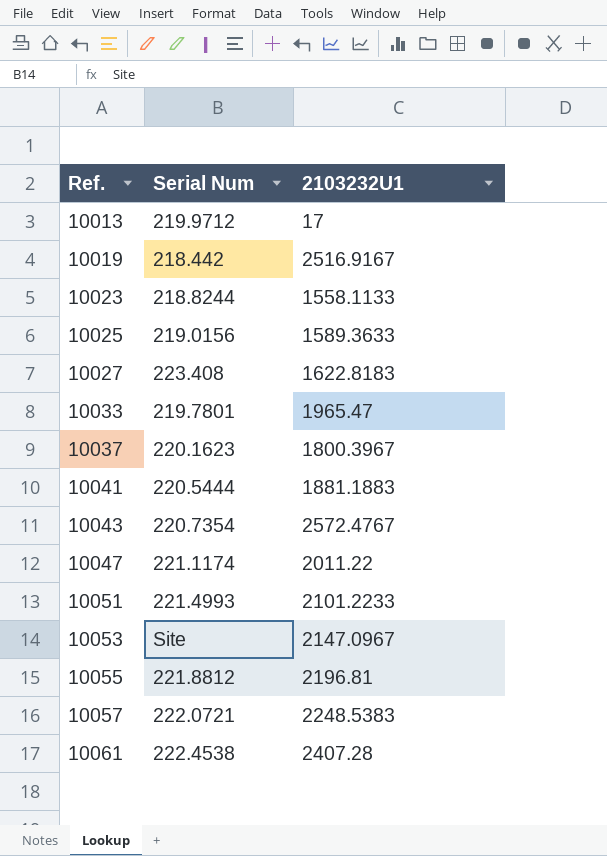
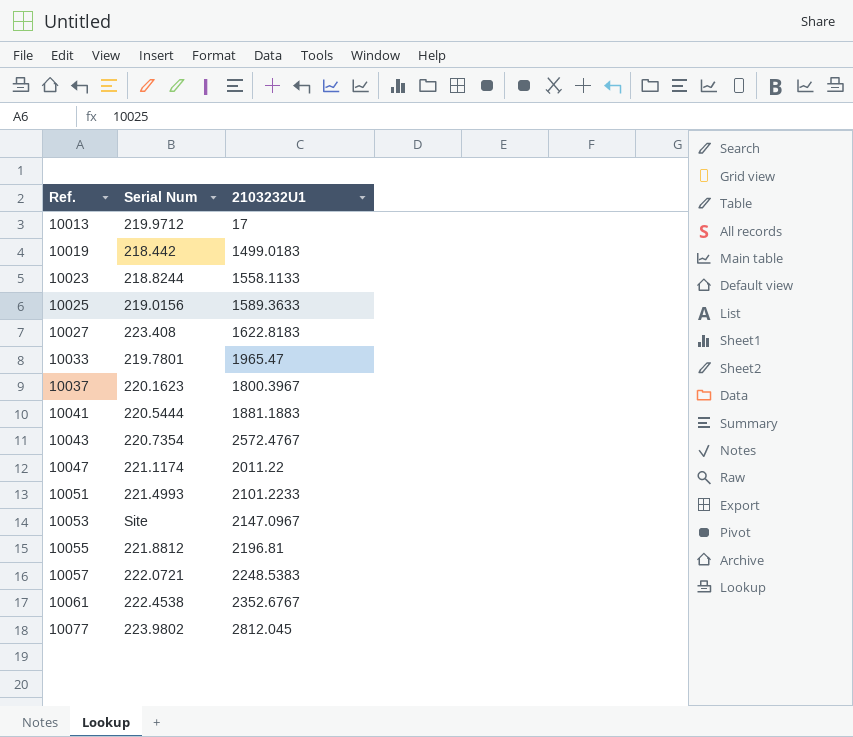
10019 | 2103232U1: 2516.9167 -> 1499.0183
10061 | 2103232U1: 2407.28 -> 2352.6767
row 10077: none -> 223.9802 | 2812.045

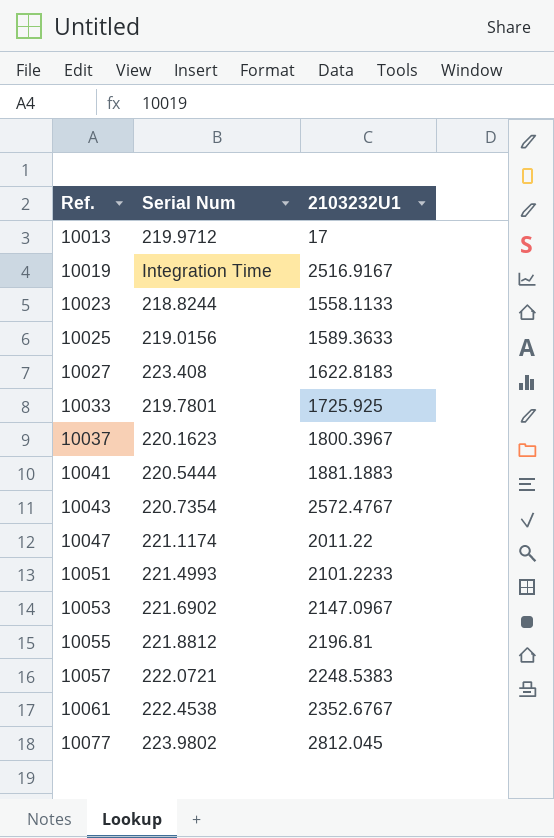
10019 | Serial Num: 218.442 -> Integration Time
10019 | 2103232U1: 1499.0183 -> 2516.9167
10033 | 2103232U1: 1965.47 -> 1725.925
10053 | Serial Num: Site -> 221.6902

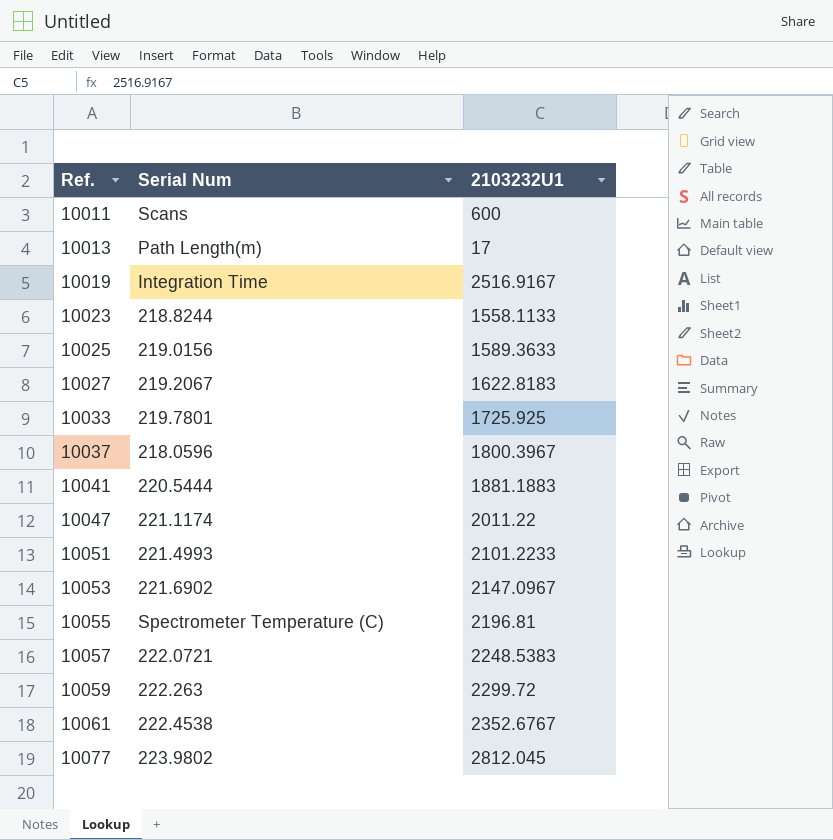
row 10043: 220.7354 | 2572.4767 -> none
row 10011: none -> Scans | 600
10013 | Serial Num: 219.9712 -> Path Length(m)
10027 | Serial Num: 223.408 -> 219.2067
10037 | Serial Num: 220.1623 -> 218.0596
10055 | Serial Num: 221.8812 -> Spectrometer Temperature (C)
row 10059: none -> 222.263 | 2299.72

